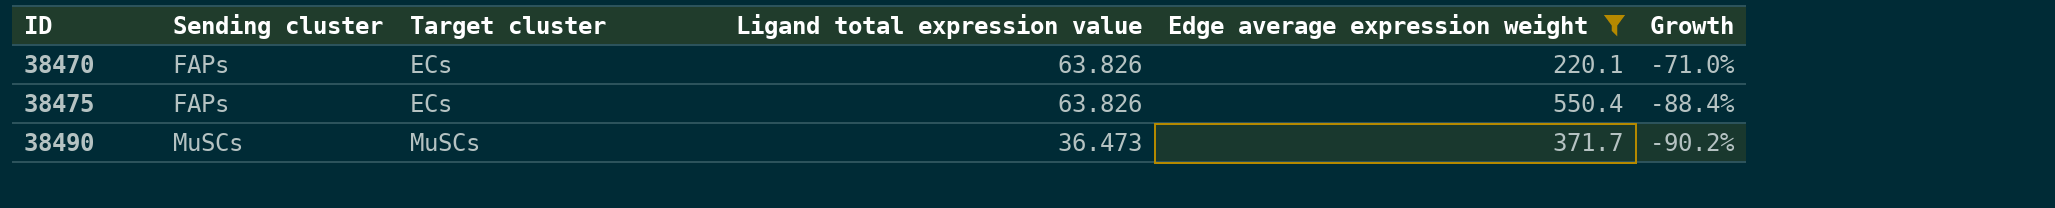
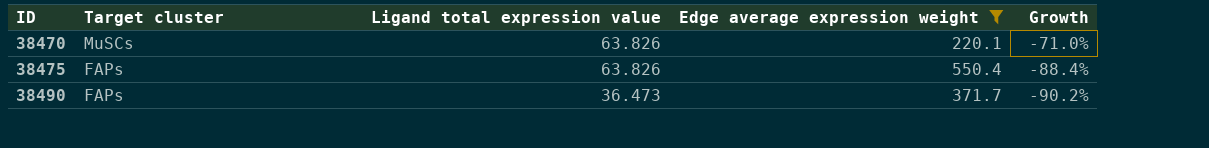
column Sending cluster | position: 2 -> none
38470 | Target cluster: ECs -> MuSCs
38475 | Target cluster: ECs -> FAPs
38490 | Target cluster: MuSCs -> FAPs

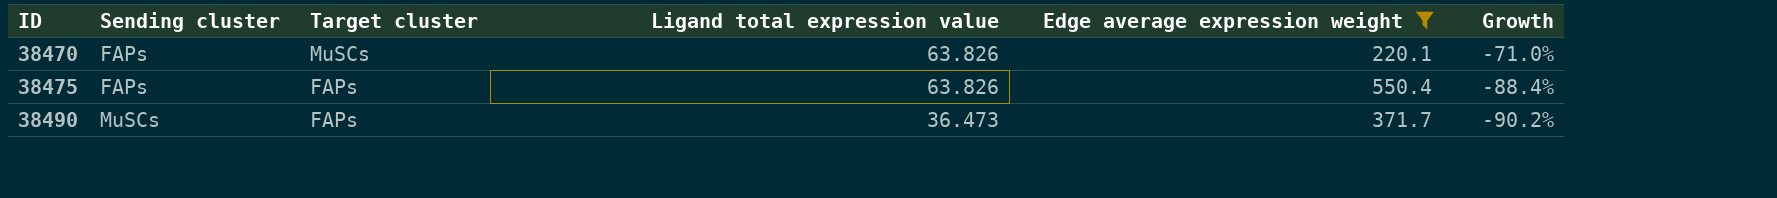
column Sending cluster | position: none -> 2

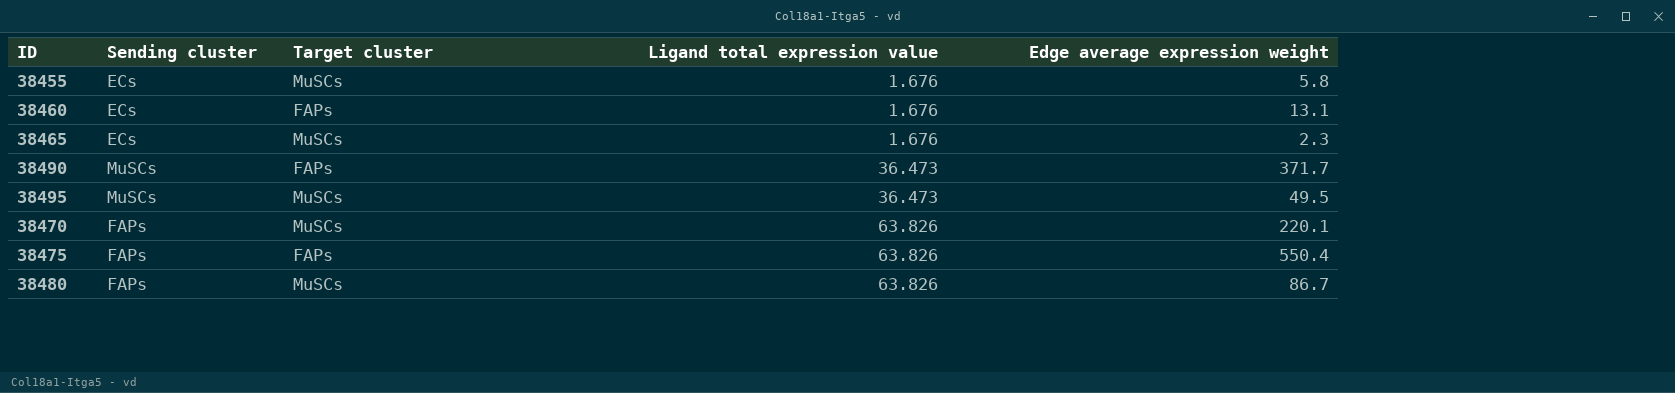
filter: Edge average expression weight >= 220.1 -> none
row order: ID ascending -> Ligand total expression value ascending
column Growth | formula: ([Ligand total expression value] - [Edge average expression weight]) / [Edge average expression weight] -> none

